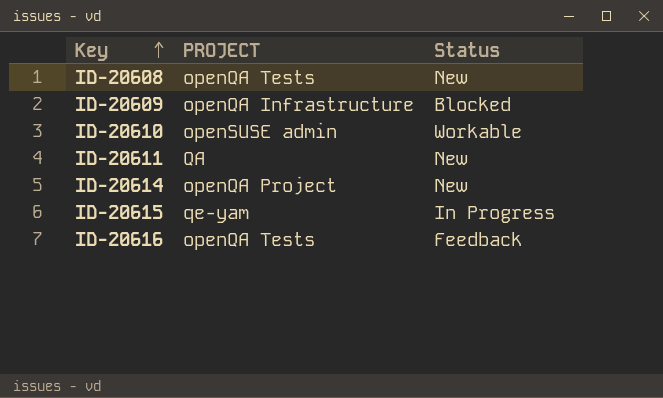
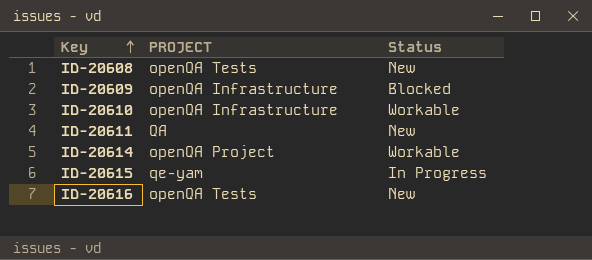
ID-20610 | PROJECT: openSUSE admin -> openQA Infrastructure
ID-20614 | Status: New -> Workable
ID-20616 | Status: Feedback -> New

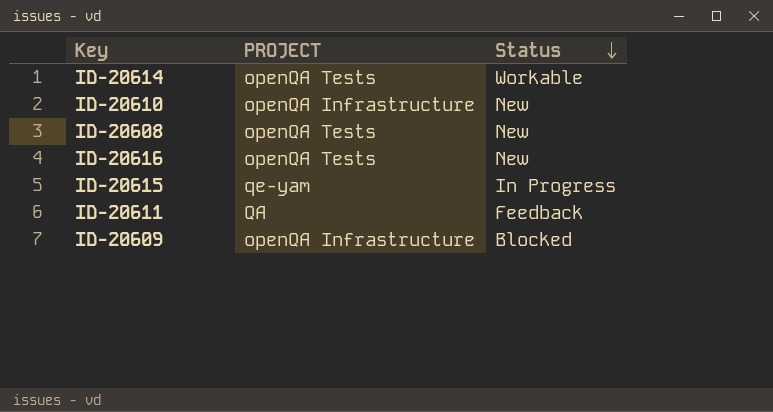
row order: Key ascending -> Status descending
ID-20614 | PROJECT: openQA Project -> openQA Tests
ID-20610 | Status: Workable -> New
ID-20611 | Status: New -> Feedback

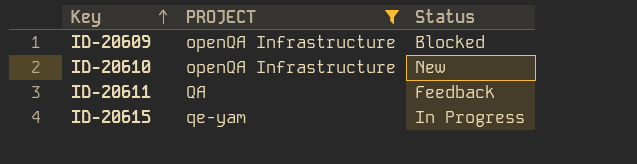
filter: none -> PROJECT != openQA Tests
row order: Status descending -> Key ascending

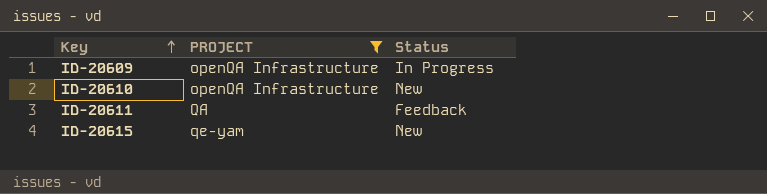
ID-20609 | Status: Blocked -> In Progress
ID-20615 | Status: In Progress -> New

